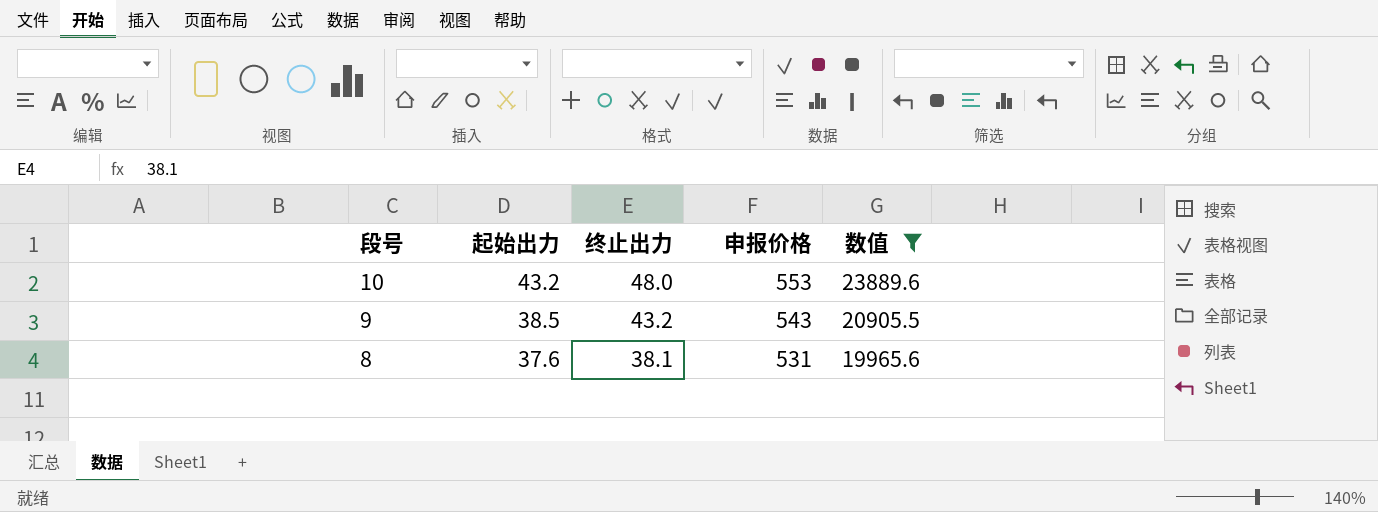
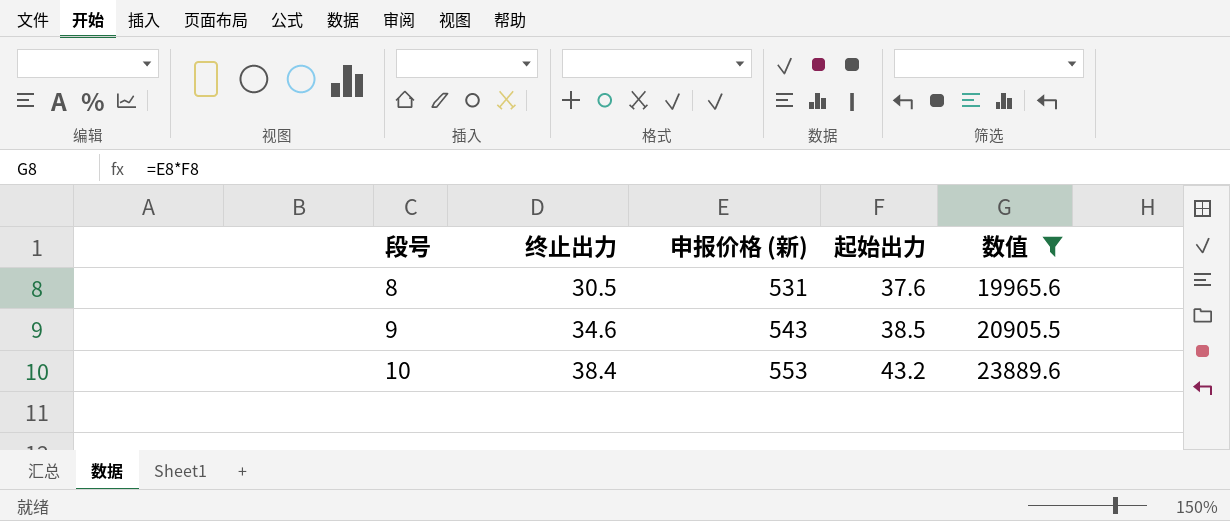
row order: 段号 descending -> 段号 ascending
column name: 申报价格 -> 申报价格 (新)
column 起始出力 | position: 2 -> 4
8 | 终止出力: 38.1 -> 30.5
9 | 终止出力: 43.2 -> 34.6
10 | 终止出力: 48.0 -> 38.4

